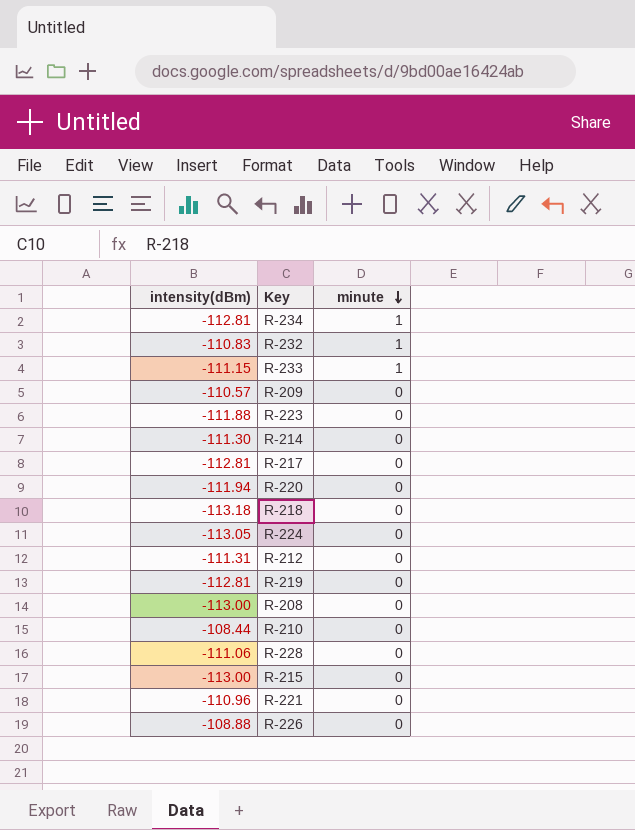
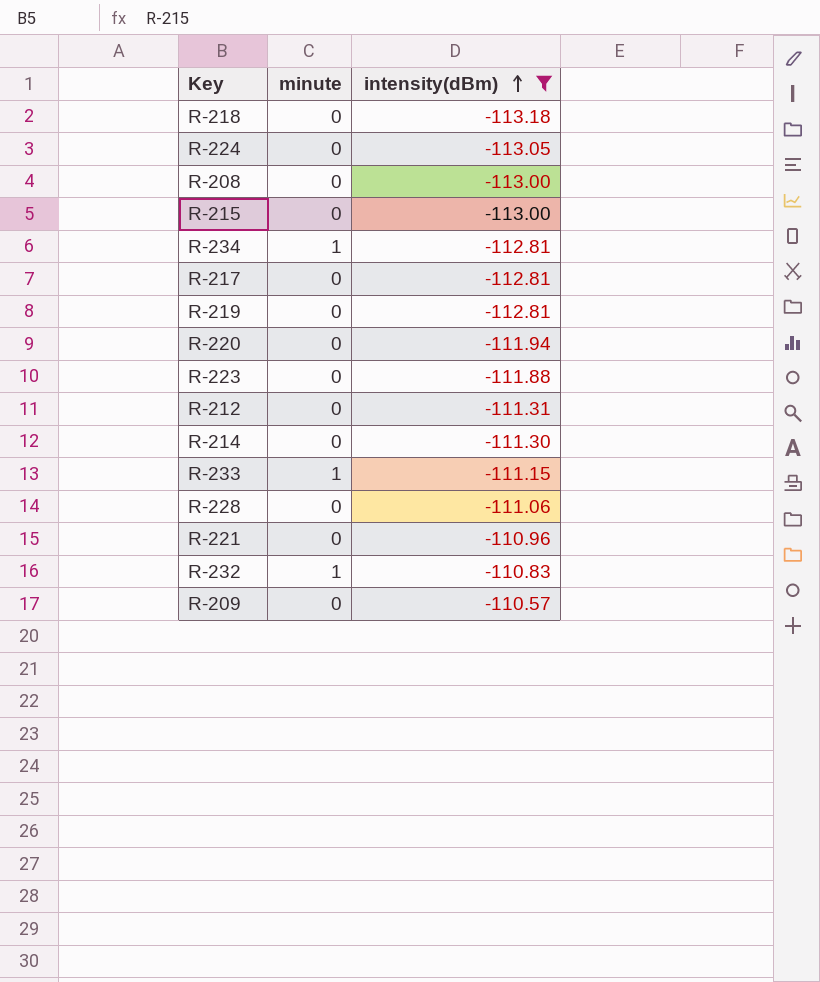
filter: none -> intensity(dBm) <= -110.57
row order: minute descending -> intensity(dBm) ascending
column intensity(dBm) | position: 1 -> 3

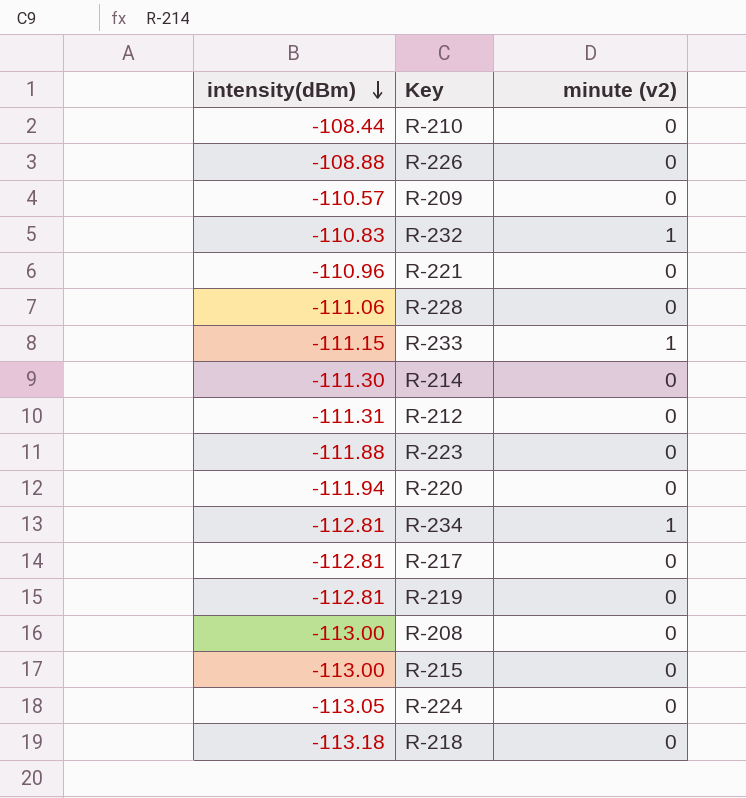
filter: intensity(dBm) <= -110.57 -> none
row order: intensity(dBm) ascending -> intensity(dBm) descending
column intensity(dBm) | position: 3 -> 1
column name: minute -> minute (v2)

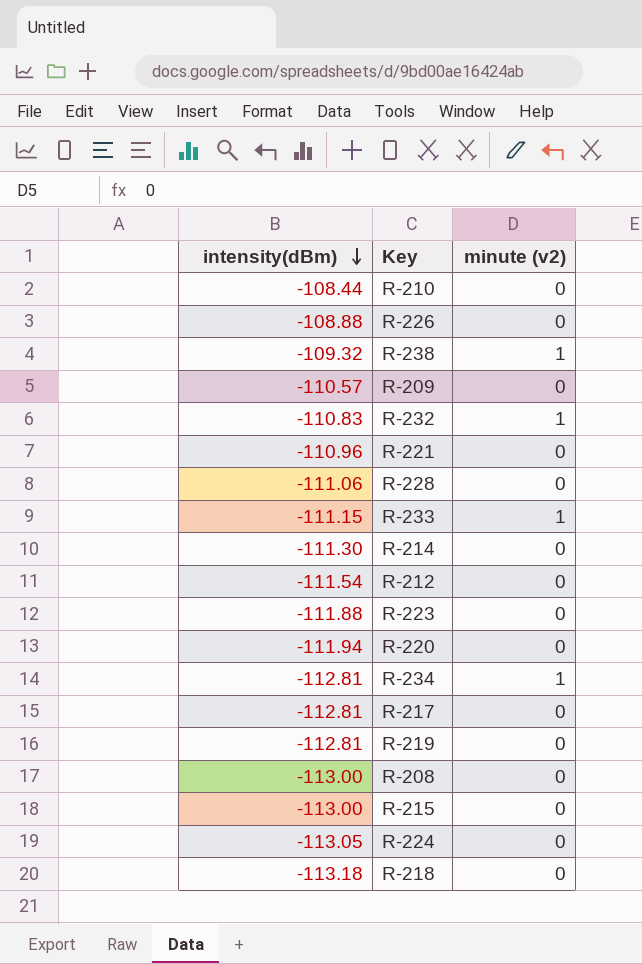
row R-238: none -> -109.32 | 1
R-212 | intensity(dBm): -111.31 -> -111.54

